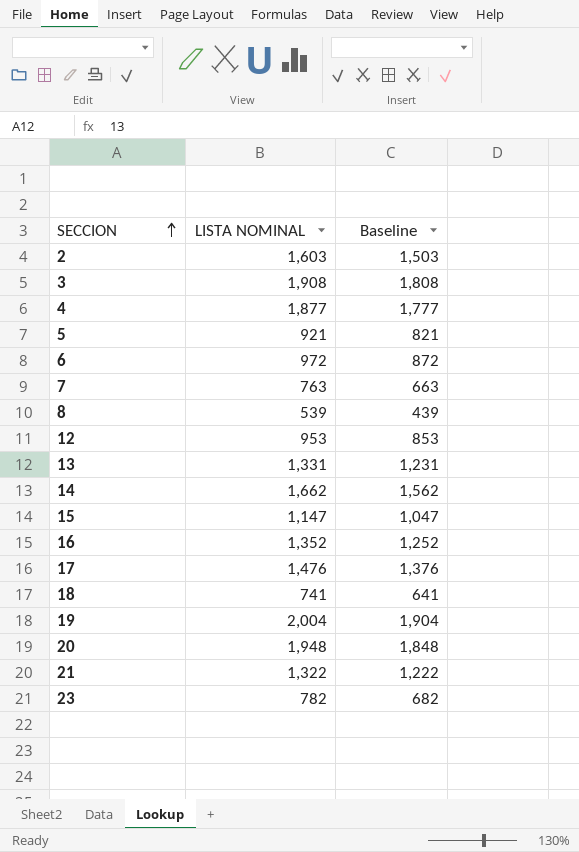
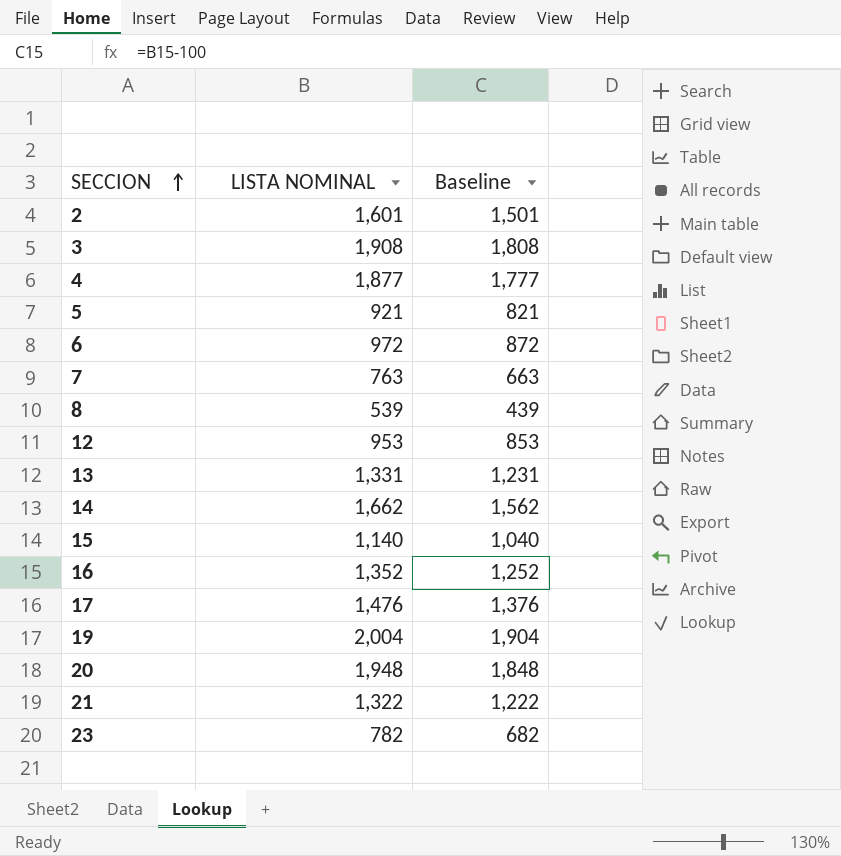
row 18: 741 | 641 -> none
2 | LISTA NOMINAL: 1,603 -> 1,601
2 | Baseline: 1,503 -> 1,501
15 | LISTA NOMINAL: 1,147 -> 1,140
15 | Baseline: 1,047 -> 1,040

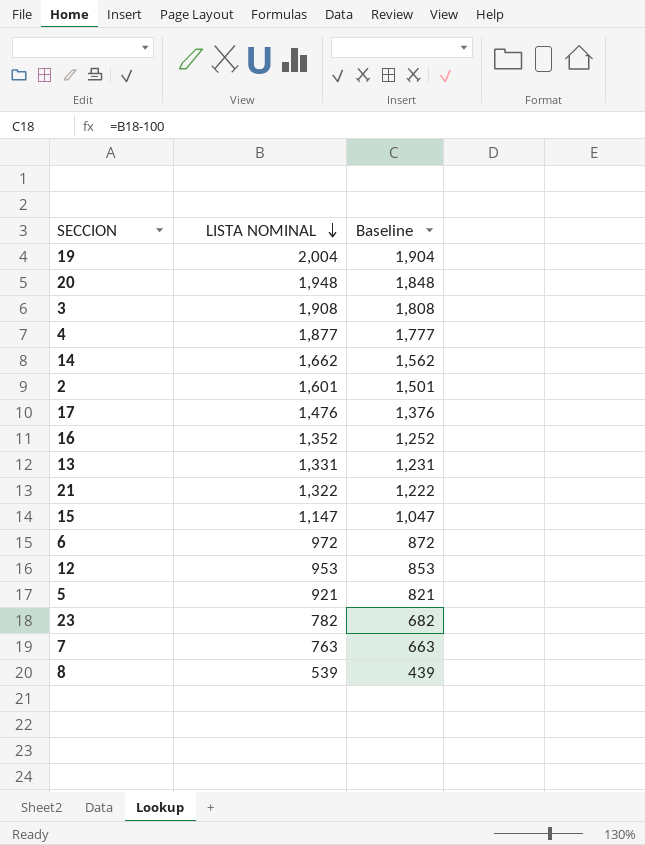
row order: SECCION ascending -> LISTA NOMINAL descending
15 | LISTA NOMINAL: 1,140 -> 1,147
15 | Baseline: 1,040 -> 1,047

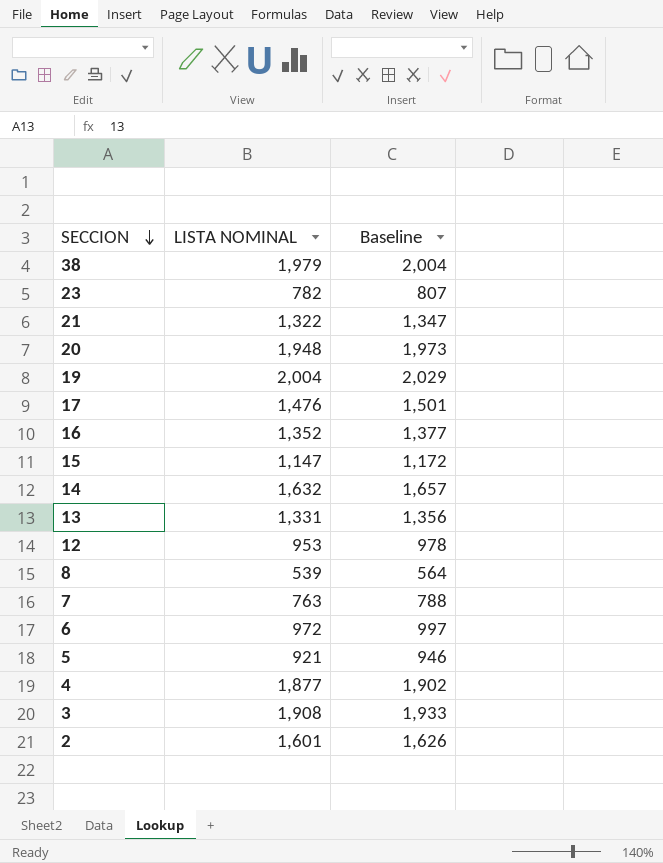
row order: LISTA NOMINAL descending -> SECCION descending
column Baseline | formula: [LISTA NOMINAL] - 100 -> [LISTA NOMINAL] + 25
row 38: none -> 1,979 | 2,004
14 | LISTA NOMINAL: 1,662 -> 1,632

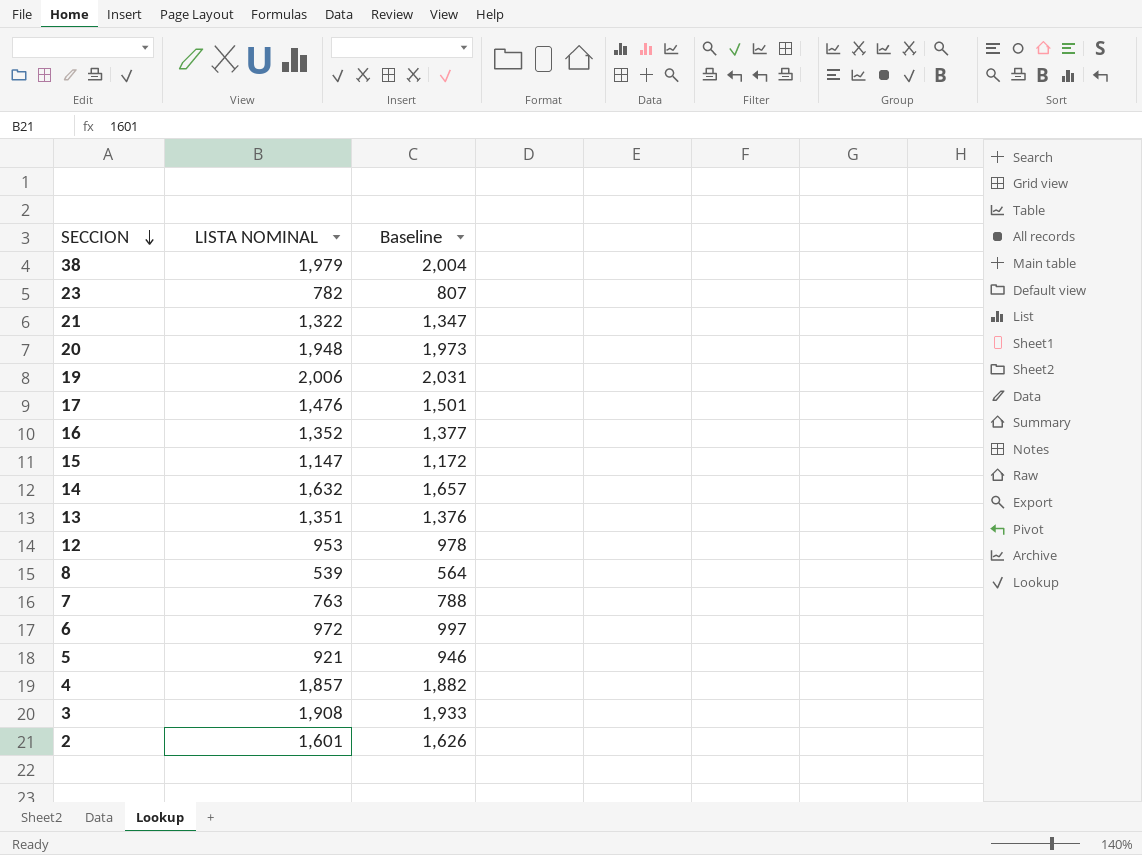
19 | LISTA NOMINAL: 2,004 -> 2,006
19 | Baseline: 2,029 -> 2,031
13 | LISTA NOMINAL: 1,331 -> 1,351
13 | Baseline: 1,356 -> 1,376
4 | LISTA NOMINAL: 1,877 -> 1,857
4 | Baseline: 1,902 -> 1,882

